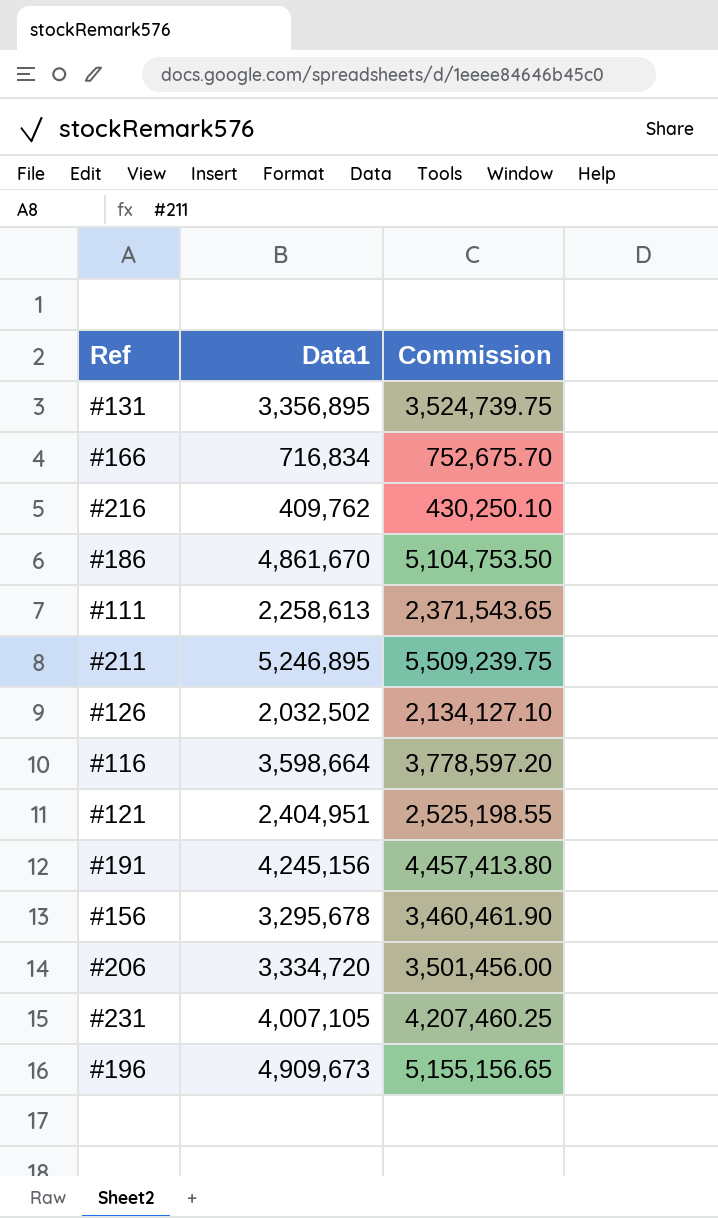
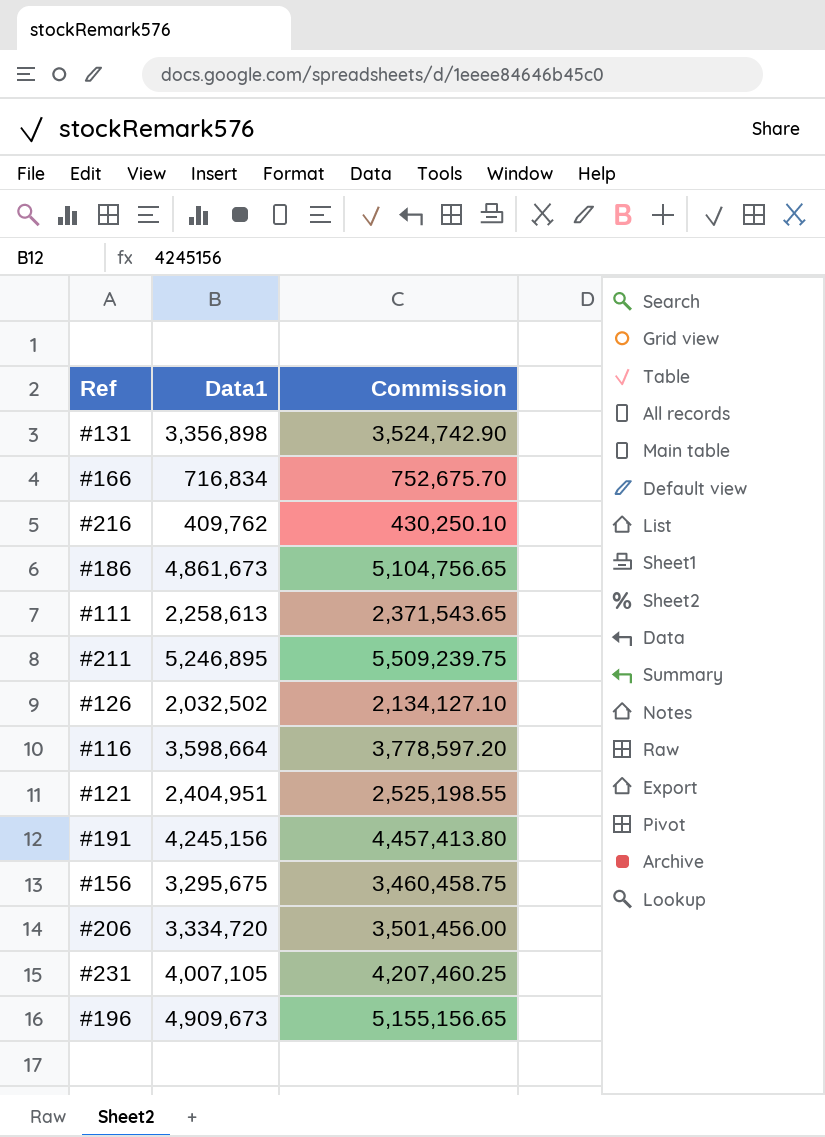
#131 | Data1: 3,356,895 -> 3,356,898
#131 | Commission: 3,524,739.75 -> 3,524,742.90
#186 | Data1: 4,861,670 -> 4,861,673
#186 | Commission: 5,104,753.50 -> 5,104,756.65
#156 | Data1: 3,295,678 -> 3,295,675
#156 | Commission: 3,460,461.90 -> 3,460,458.75

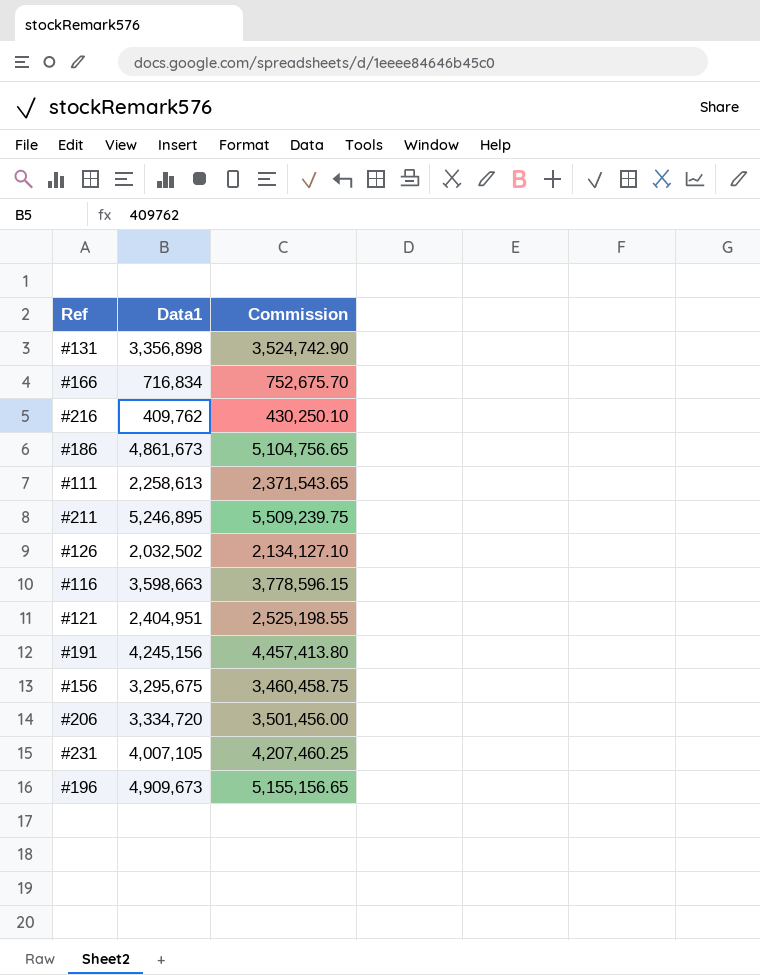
#116 | Data1: 3,598,664 -> 3,598,663
#116 | Commission: 3,778,597.20 -> 3,778,596.15

